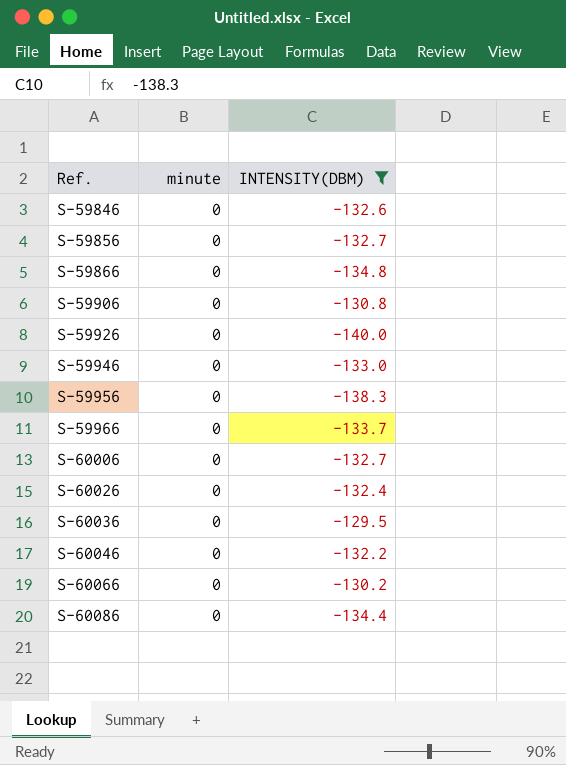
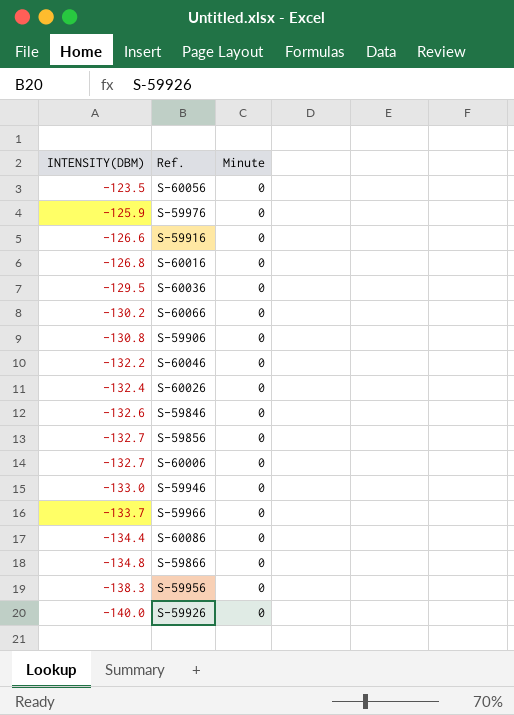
filter: INTENSITY(DBM) <= -129.5 -> none
row order: Ref. ascending -> INTENSITY(DBM) descending
column INTENSITY(DBM) | position: 3 -> 1
column name: minute -> Minute

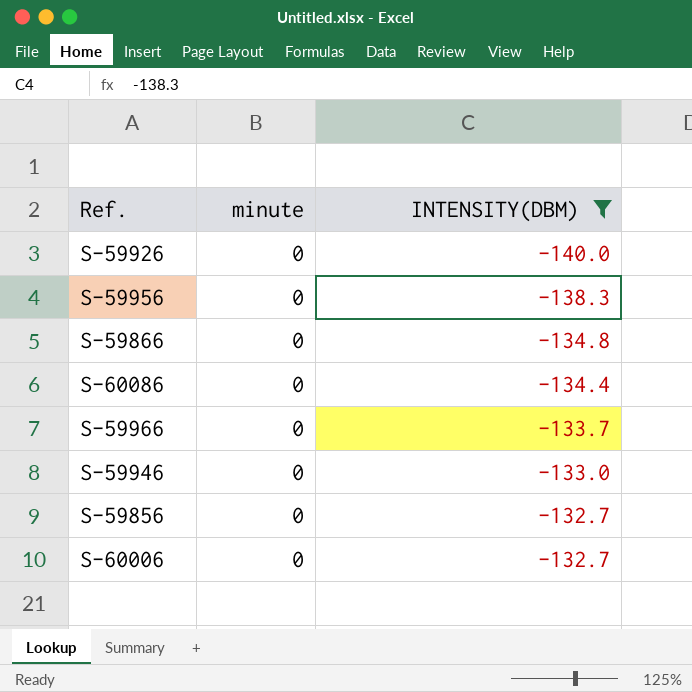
filter: none -> INTENSITY(DBM) <= -132.7
row order: INTENSITY(DBM) descending -> INTENSITY(DBM) ascending
column name: Minute -> minute
column INTENSITY(DBM) | position: 1 -> 3

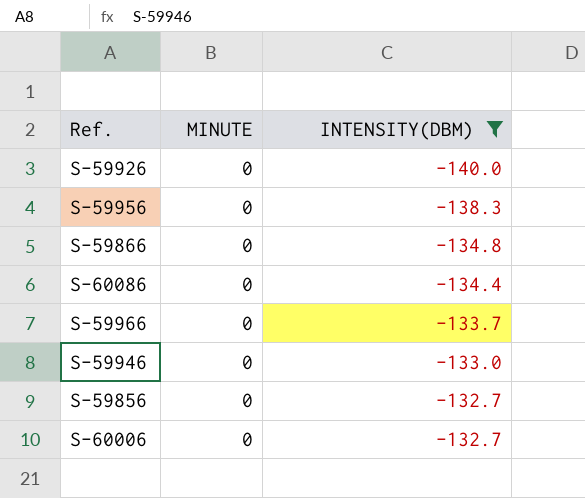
column name: minute -> MINUTE

